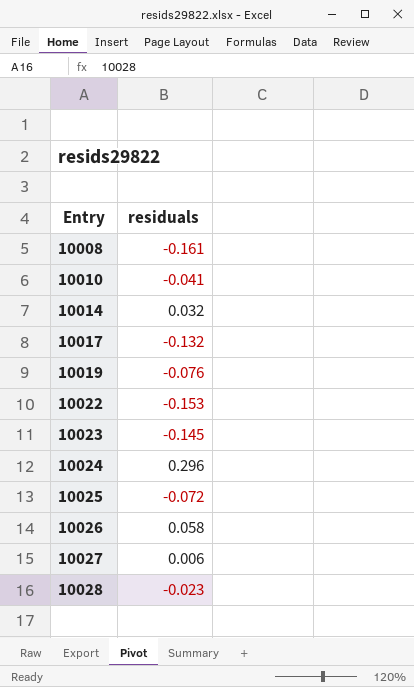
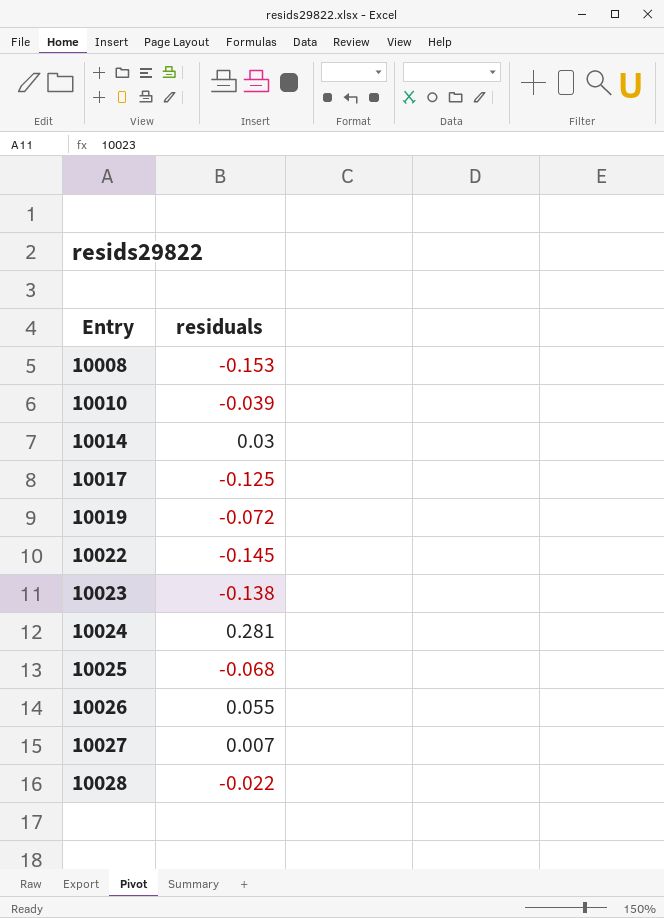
10008 | residuals: -0.161 -> -0.153
10010 | residuals: -0.041 -> -0.039
10014 | residuals: 0.032 -> 0.03
10017 | residuals: -0.132 -> -0.125
10019 | residuals: -0.076 -> -0.072
10022 | residuals: -0.153 -> -0.145
10023 | residuals: -0.145 -> -0.138
10024 | residuals: 0.296 -> 0.281
10025 | residuals: -0.072 -> -0.068
10026 | residuals: 0.058 -> 0.055
10027 | residuals: 0.006 -> 0.007
10028 | residuals: -0.023 -> -0.022

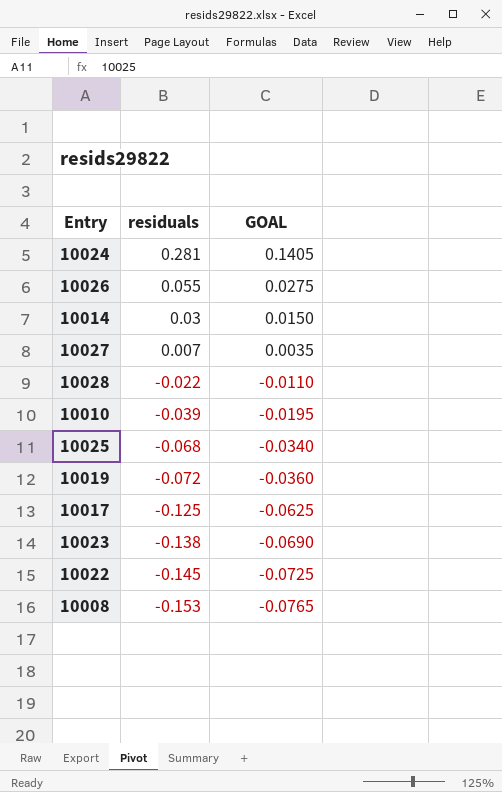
row order: Entry ascending -> residuals descending
column GOAL | formula: none -> [residuals] * 0.5

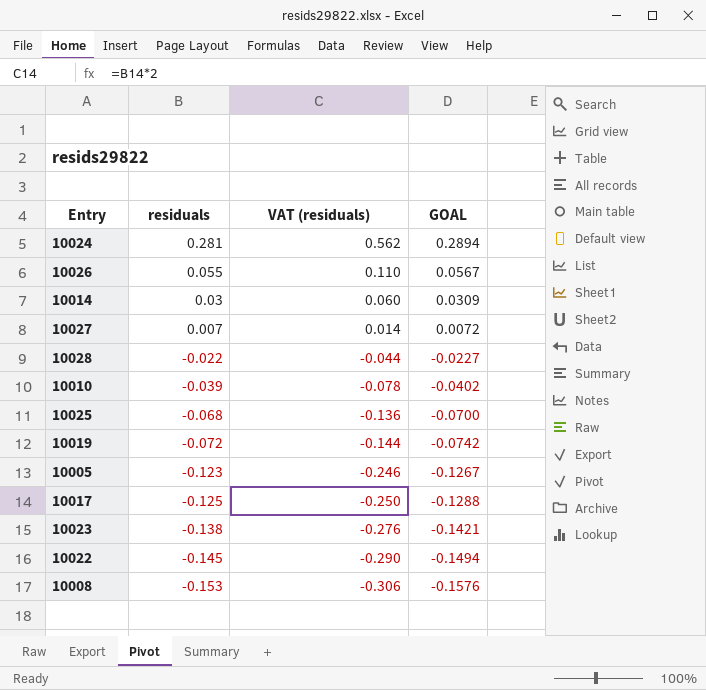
column VAT (residuals) | formula: none -> [residuals] * 2
column GOAL | formula: [residuals] * 0.5 -> [residuals] * 1.03
row 10005: none -> -0.123 | -0.246 | -0.1267

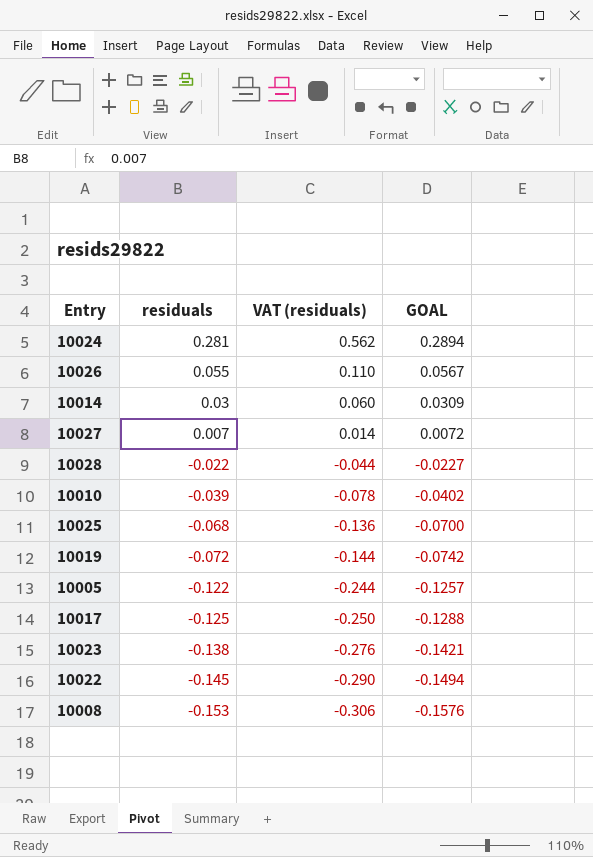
10005 | residuals: -0.123 -> -0.122
10005 | VAT (residuals): -0.246 -> -0.244
10005 | GOAL: -0.1267 -> -0.1257

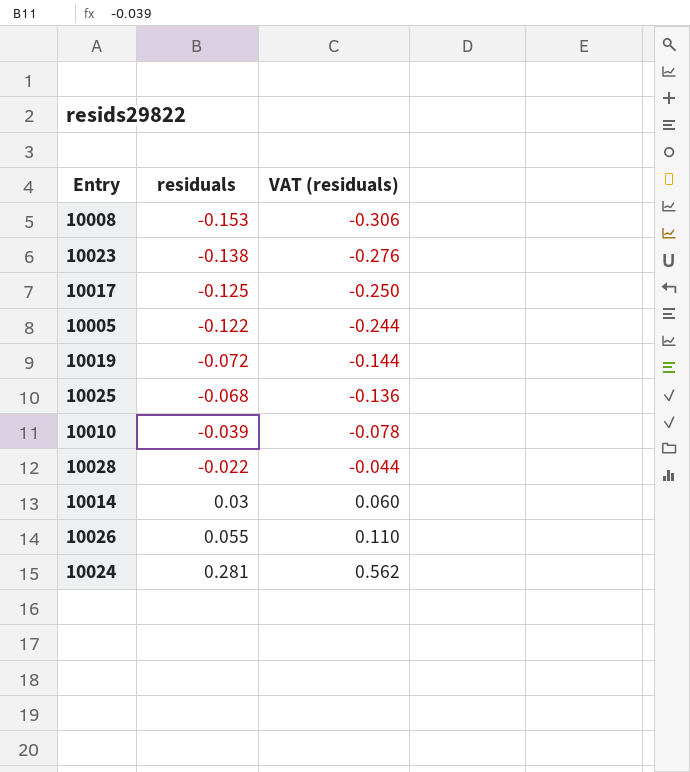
row order: residuals descending -> residuals ascending
column GOAL | formula: [residuals] * 1.03 -> none
row 10027: 0.007 | 0.014 | 0.0072 -> none
row 10022: -0.145 | -0.290 | -0.1494 -> none

